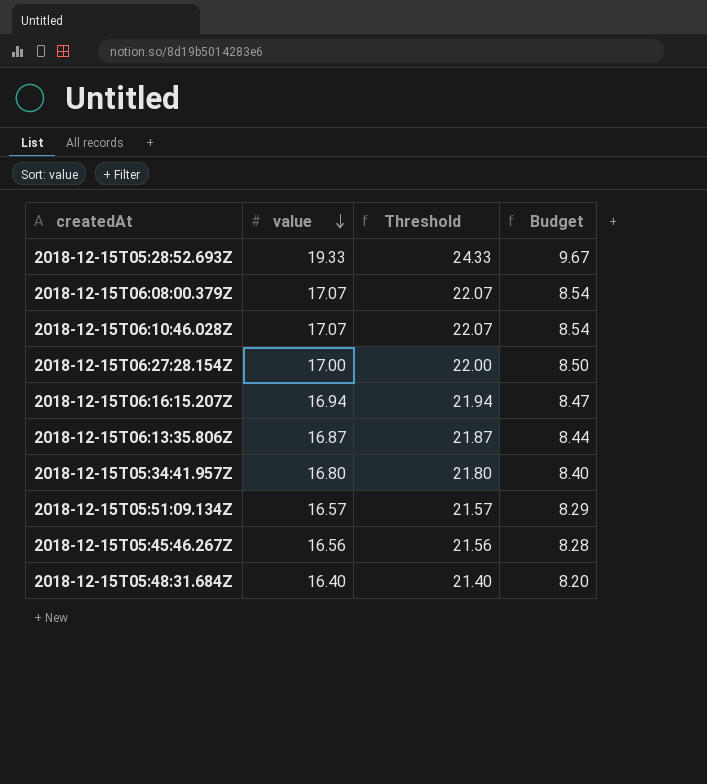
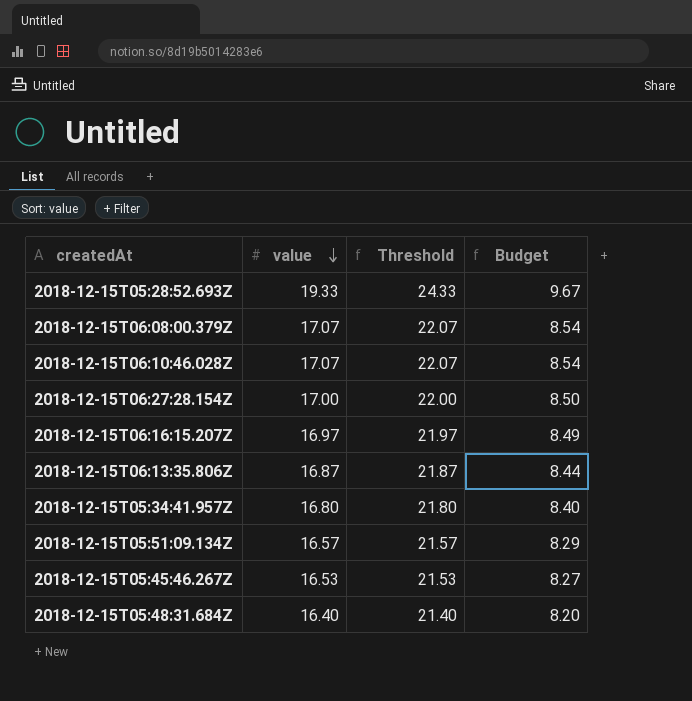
2018-12-15T06:16:15.207Z | value: 16.94 -> 16.97
2018-12-15T06:16:15.207Z | Threshold: 21.94 -> 21.97
2018-12-15T06:16:15.207Z | Budget: 8.47 -> 8.49
2018-12-15T05:45:46.267Z | value: 16.56 -> 16.53
2018-12-15T05:45:46.267Z | Threshold: 21.56 -> 21.53
2018-12-15T05:45:46.267Z | Budget: 8.28 -> 8.27

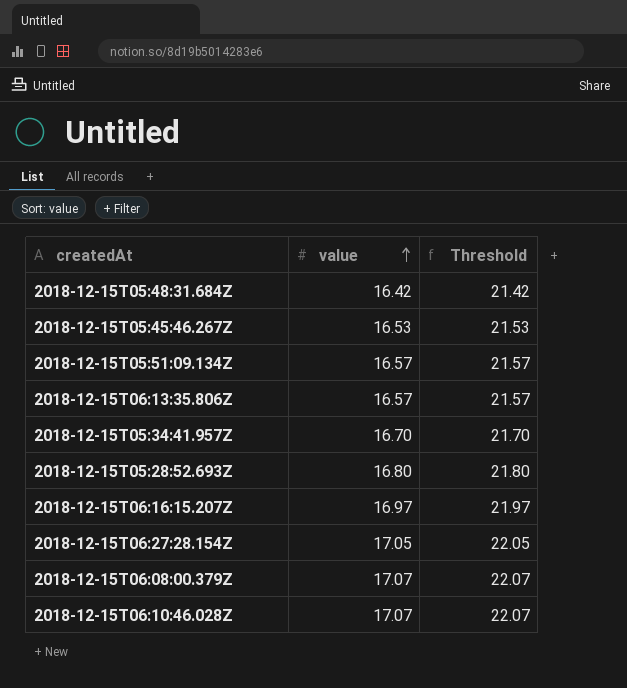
row order: value descending -> value ascending
column Budget | formula: [value] * 0.5 -> none
2018-12-15T05:48:31.684Z | value: 16.40 -> 16.42
2018-12-15T05:48:31.684Z | Threshold: 21.40 -> 21.42
2018-12-15T06:13:35.806Z | value: 16.87 -> 16.57
2018-12-15T06:13:35.806Z | Threshold: 21.87 -> 21.57
2018-12-15T05:34:41.957Z | value: 16.80 -> 16.70
2018-12-15T05:34:41.957Z | Threshold: 21.80 -> 21.70
2018-12-15T05:28:52.693Z | value: 19.33 -> 16.80
2018-12-15T05:28:52.693Z | Threshold: 24.33 -> 21.80
2018-12-15T06:27:28.154Z | value: 17.00 -> 17.05
2018-12-15T06:27:28.154Z | Threshold: 22.00 -> 22.05

